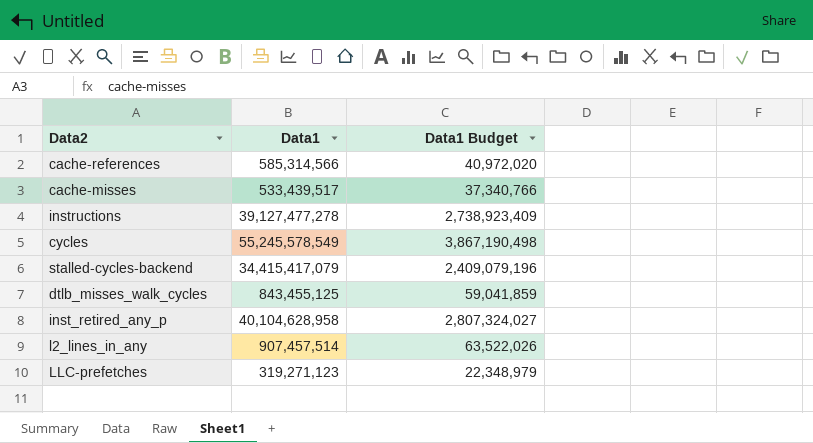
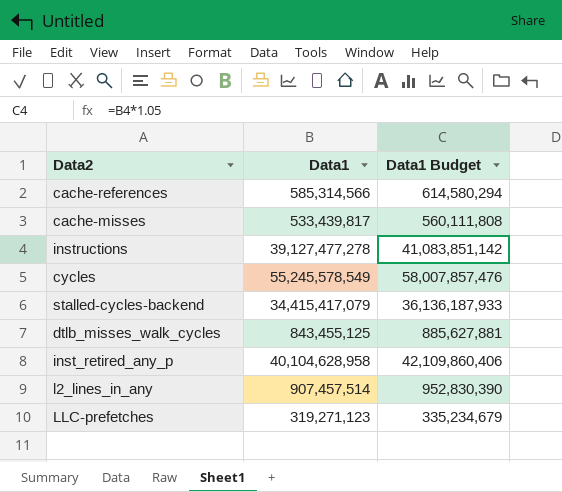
column Data1 Budget | formula: [Data1] * 0.07 -> [Data1] * 1.05
cache-misses | Data1: 533,439,517 -> 533,439,817

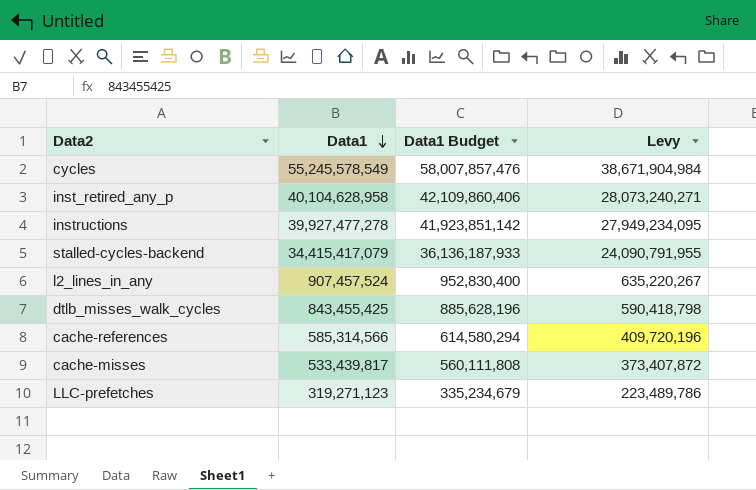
row order: none -> Data1 descending
column Levy | formula: none -> [Data1] * 0.7
instructions | Data1: 39,127,477,278 -> 39,927,477,278
instructions | Data1 Budget: 41,083,851,142 -> 41,923,851,142
l2_lines_in_any | Data1: 907,457,514 -> 907,457,524
l2_lines_in_any | Data1 Budget: 952,830,390 -> 952,830,400
dtlb_misses_walk_cycles | Data1: 843,455,125 -> 843,455,425
dtlb_misses_walk_cycles | Data1 Budget: 885,627,881 -> 885,628,196

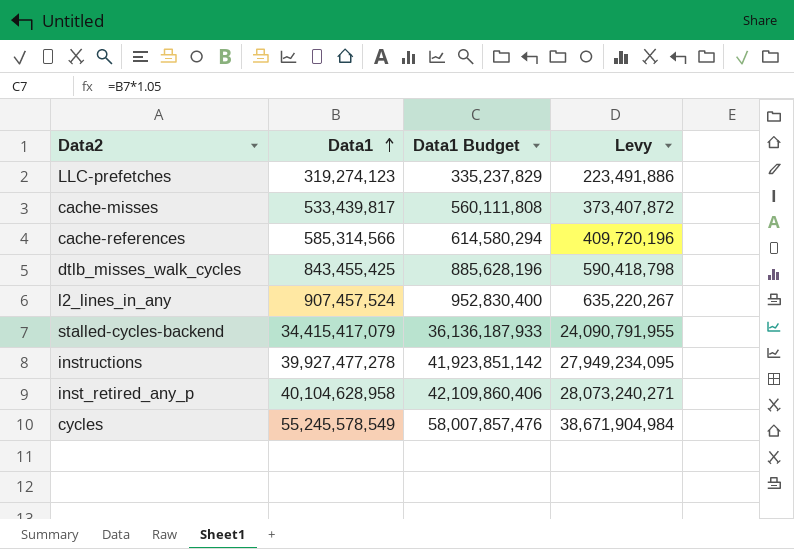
row order: Data1 descending -> Data1 ascending
LLC-prefetches | Data1: 319,271,123 -> 319,274,123
LLC-prefetches | Data1 Budget: 335,234,679 -> 335,237,829
LLC-prefetches | Levy: 223,489,786 -> 223,491,886

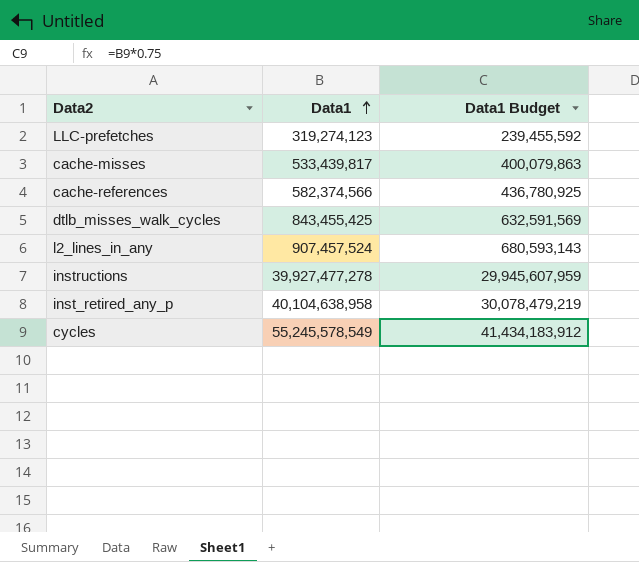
column Levy | formula: [Data1] * 0.7 -> none
column Data1 Budget | formula: [Data1] * 1.05 -> [Data1] * 0.75
row stalled-cycles-backend: 34,415,417,079 | 36,136,187,933 | 24,090,791,955 -> none
cache-references | Data1: 585,314,566 -> 582,374,566
inst_retired_any_p | Data1: 40,104,628,958 -> 40,104,638,958

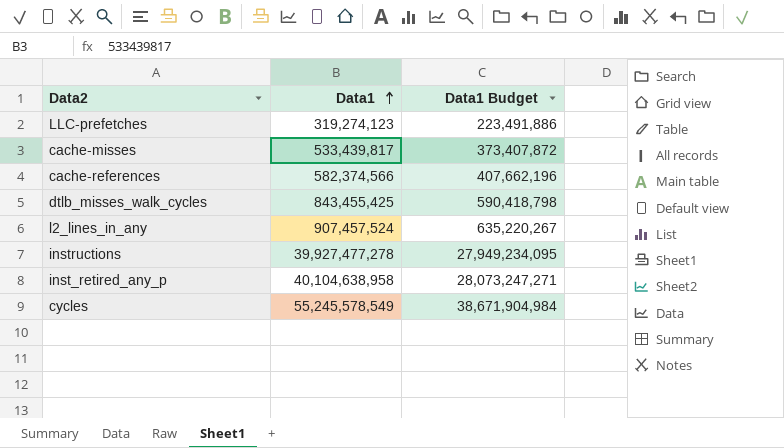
column Data1 Budget | formula: [Data1] * 0.75 -> [Data1] * 0.7

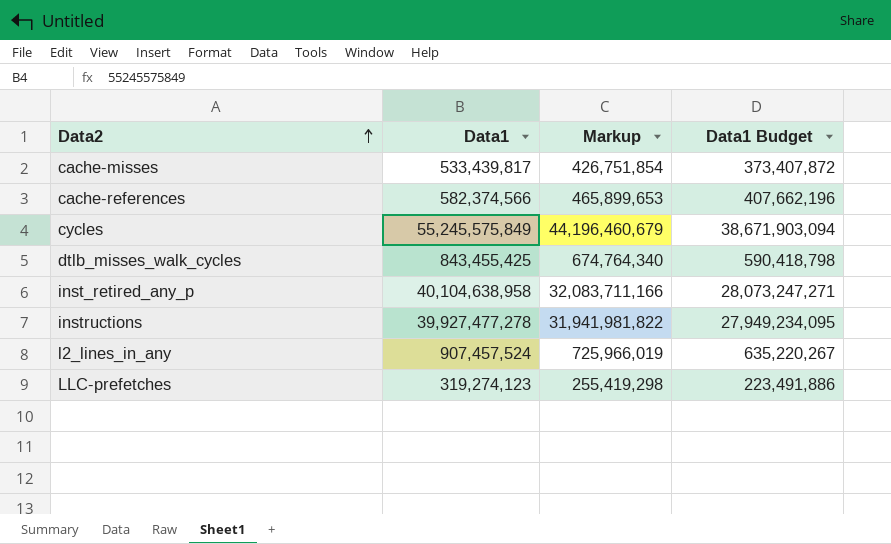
row order: Data1 ascending -> Data2 ascending
column Markup | formula: none -> [Data1] * 0.8
cycles | Data1: 55,245,578,549 -> 55,245,575,849
cycles | Data1 Budget: 38,671,904,984 -> 38,671,903,094

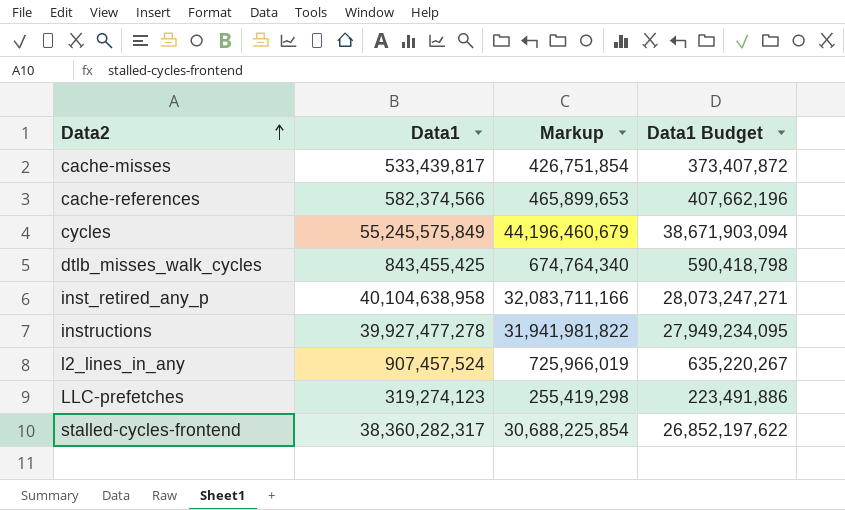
row stalled-cycles-frontend: none -> 38,360,282,317 | 30,688,225,854 | 26,852,197,622

